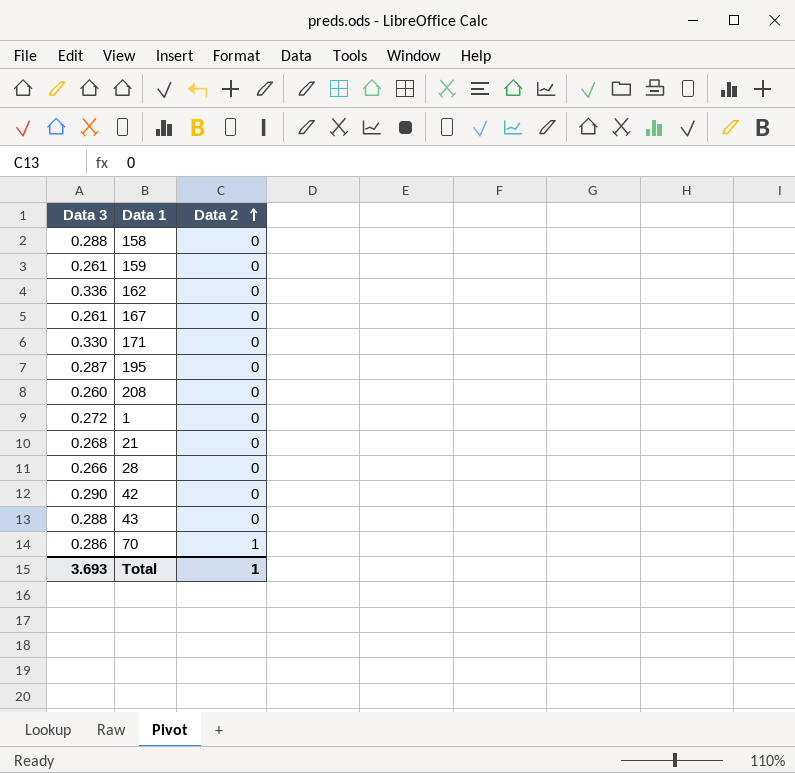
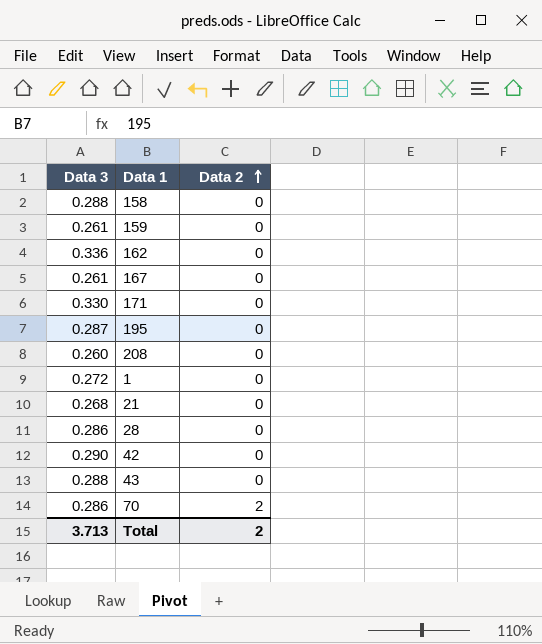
28 | Data 3: 0.266 -> 0.286
70 | Data 2: 1 -> 2
Total | Data 3: 3.693 -> 3.713
Total | Data 2: 1 -> 2

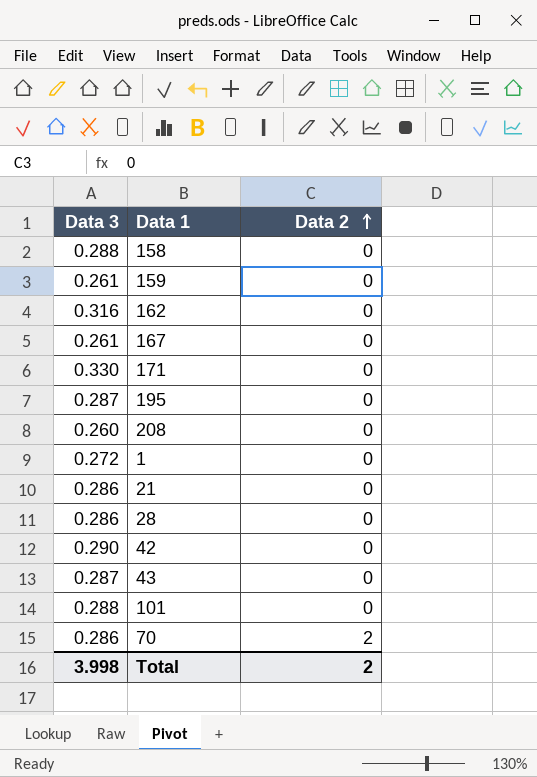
162 | Data 3: 0.336 -> 0.316
21 | Data 3: 0.268 -> 0.286
43 | Data 3: 0.288 -> 0.287
row 101: none -> 0.288 | 0
Total | Data 3: 3.713 -> 3.998

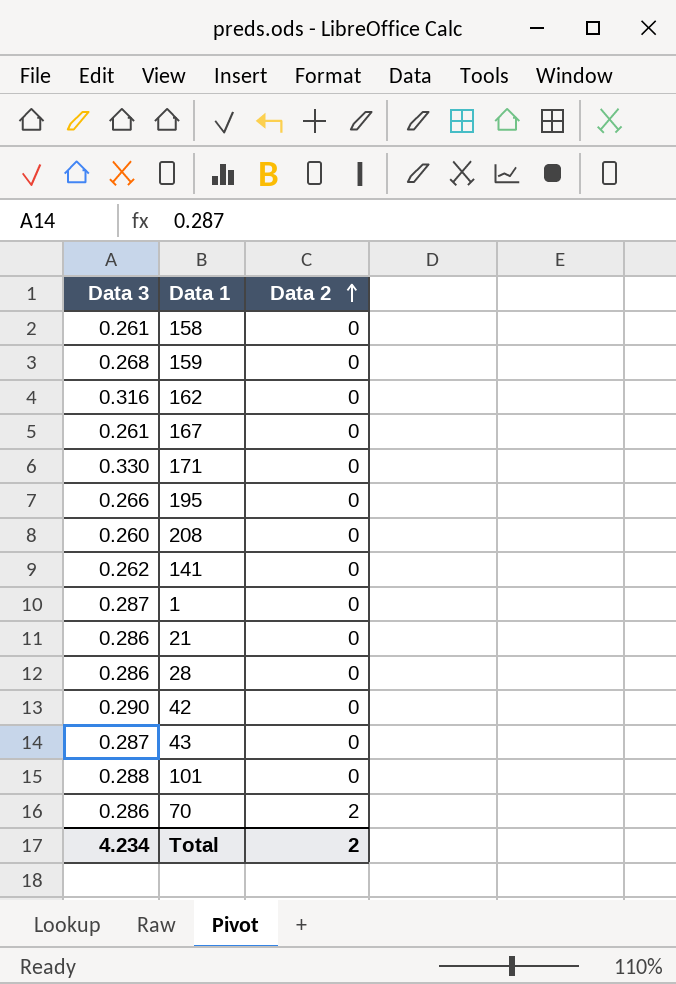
158 | Data 3: 0.288 -> 0.261
159 | Data 3: 0.261 -> 0.268
195 | Data 3: 0.287 -> 0.266
row 141: none -> 0.262 | 0
1 | Data 3: 0.272 -> 0.287
Total | Data 3: 3.998 -> 4.234

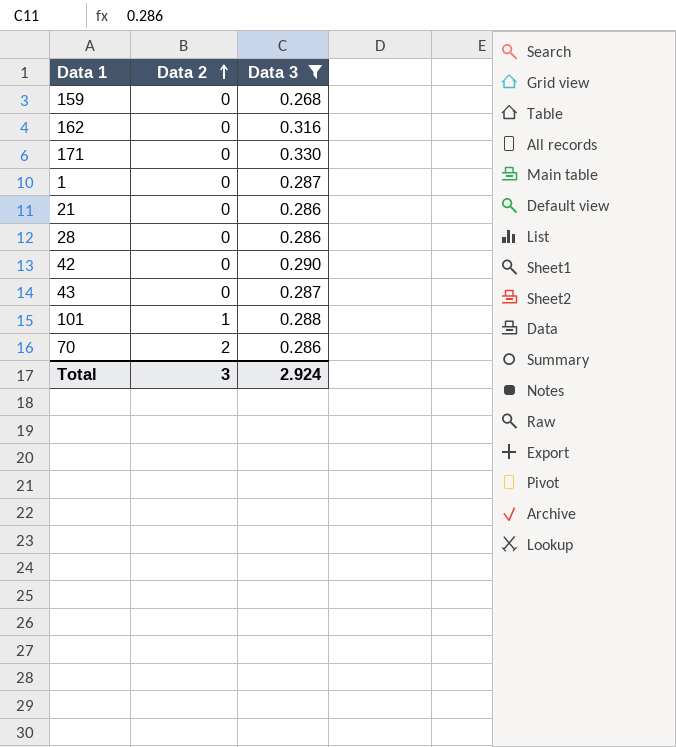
filter: none -> Data 3 >= 0.268
column Data 3 | position: 1 -> 3
101 | Data 2: 0 -> 1
Total | Data 2: 2 -> 3
Total | Data 3: 4.234 -> 2.924

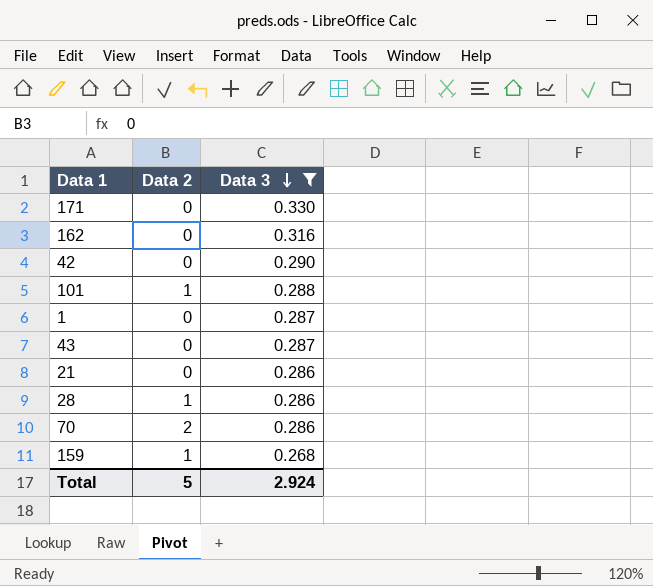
row order: Data 2 ascending -> Data 3 descending
28 | Data 2: 0 -> 1
159 | Data 2: 0 -> 1
Total | Data 2: 3 -> 5

